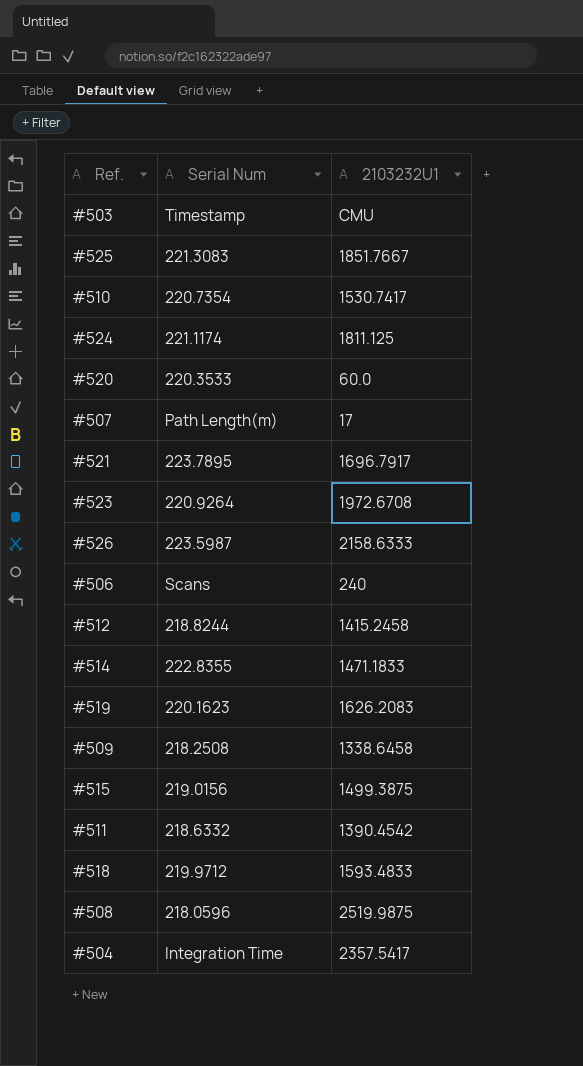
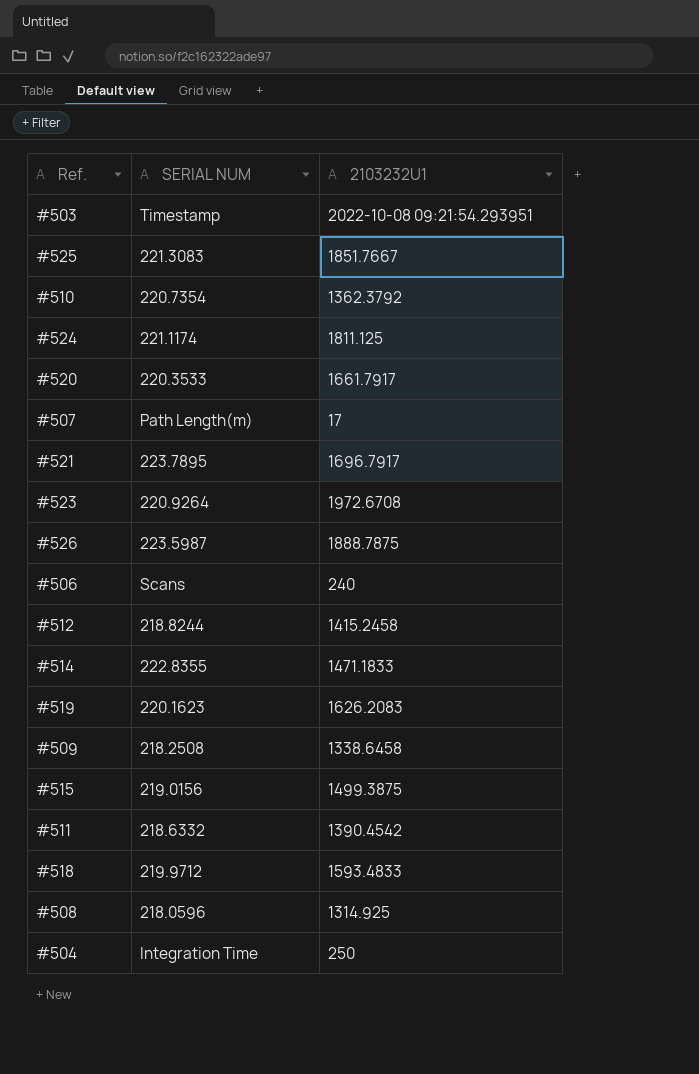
column name: Serial Num -> SERIAL NUM
#503 | 2103232U1: CMU -> 2022-10-08 09:21:54.293951
#510 | 2103232U1: 1530.7417 -> 1362.3792
#520 | 2103232U1: 60.0 -> 1661.7917
#526 | 2103232U1: 2158.6333 -> 1888.7875
#508 | 2103232U1: 2519.9875 -> 1314.925
#504 | 2103232U1: 2357.5417 -> 250

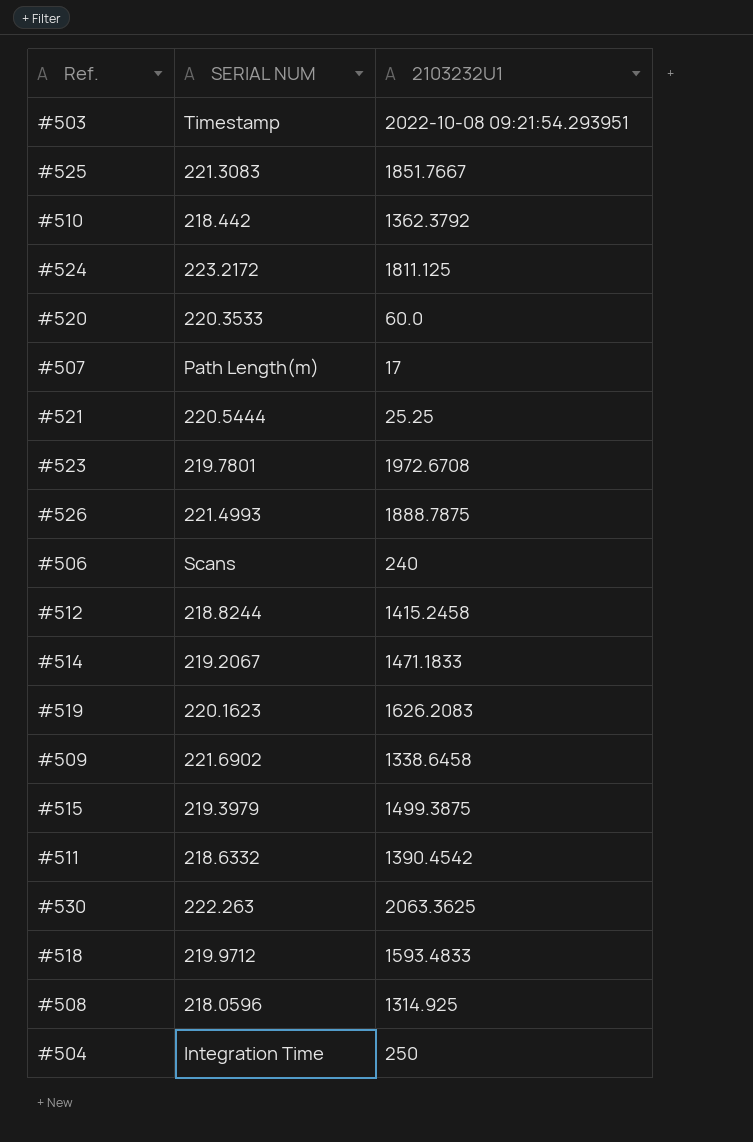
#510 | SERIAL NUM: 220.7354 -> 218.442
#524 | SERIAL NUM: 221.1174 -> 223.2172
#520 | 2103232U1: 1661.7917 -> 60.0
#521 | SERIAL NUM: 223.7895 -> 220.5444
#521 | 2103232U1: 1696.7917 -> 25.25
#523 | SERIAL NUM: 220.9264 -> 219.7801
#526 | SERIAL NUM: 223.5987 -> 221.4993
#514 | SERIAL NUM: 222.8355 -> 219.2067
#509 | SERIAL NUM: 218.2508 -> 221.6902
#515 | SERIAL NUM: 219.0156 -> 219.3979
row #530: none -> 222.263 | 2063.3625

